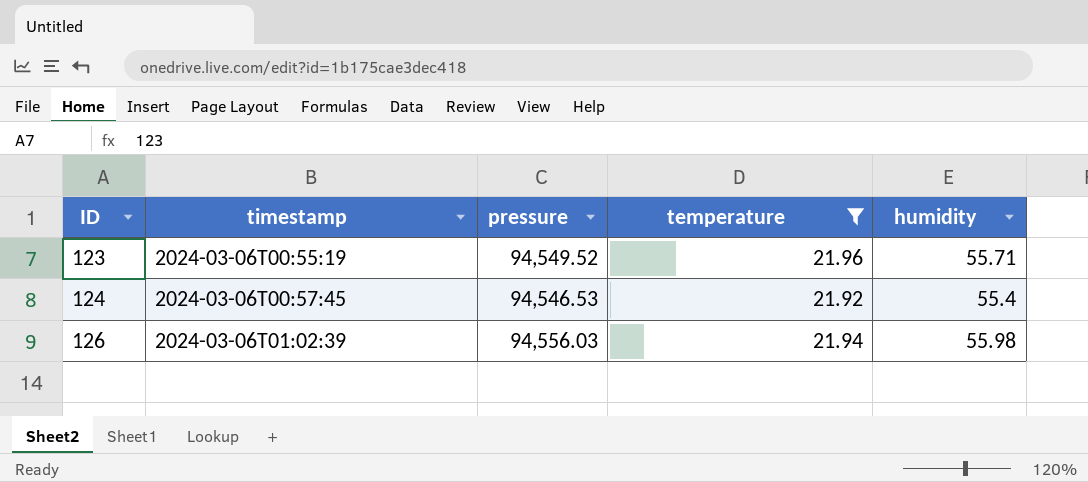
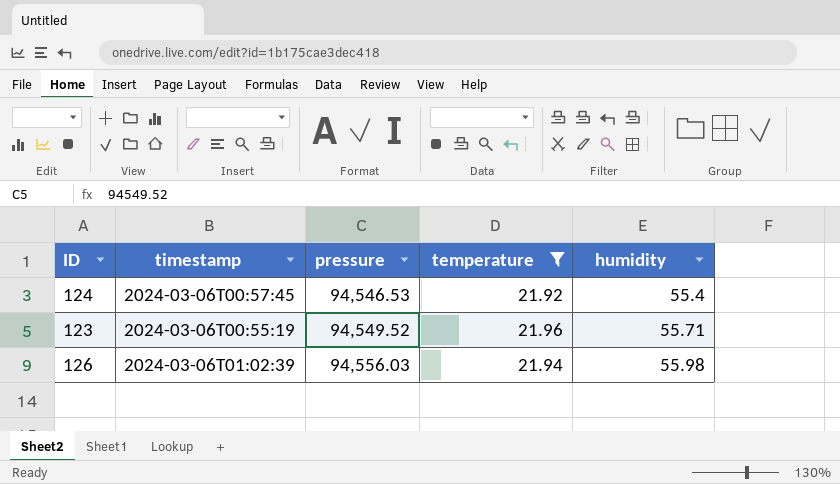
row order: ID ascending -> pressure ascending

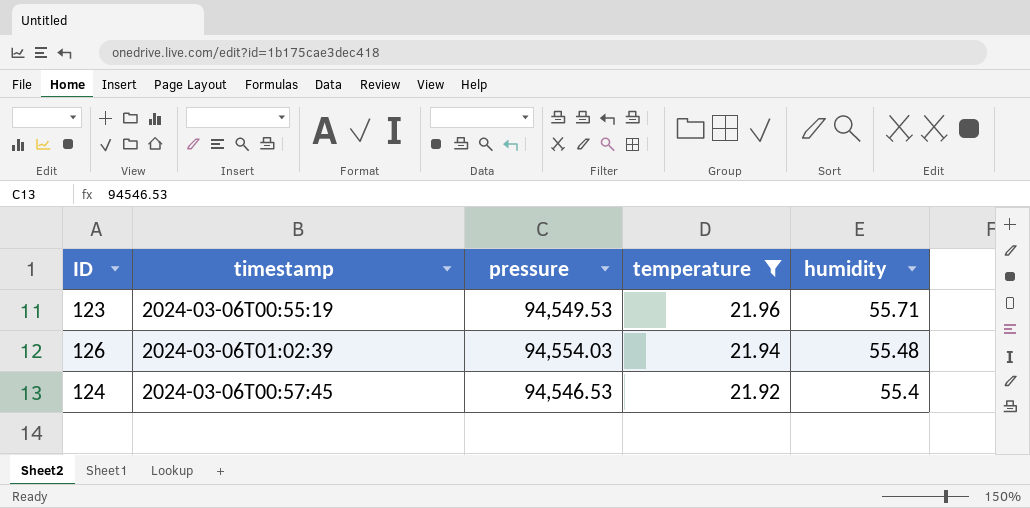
row order: pressure ascending -> temperature descending
123 | pressure: 94,549.52 -> 94,549.53
126 | pressure: 94,556.03 -> 94,554.03
126 | humidity: 55.98 -> 55.48

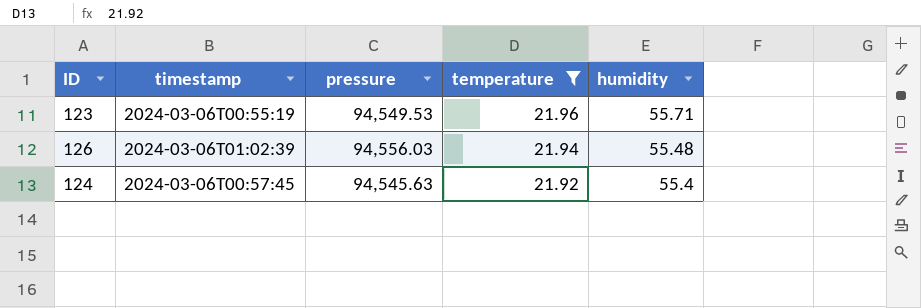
126 | pressure: 94,554.03 -> 94,556.03
124 | pressure: 94,546.53 -> 94,545.63

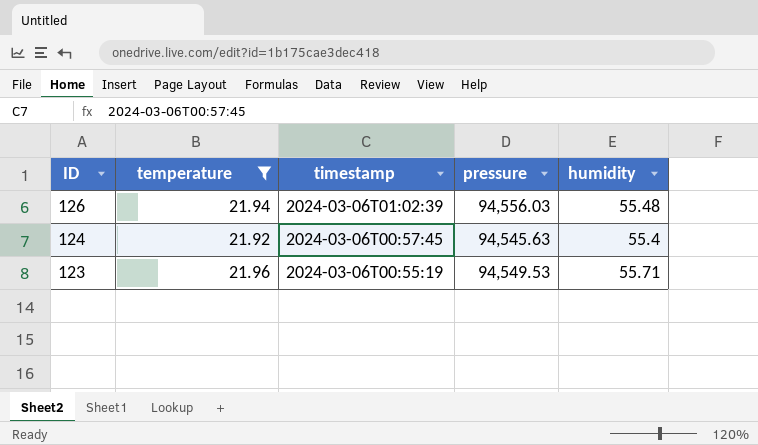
row order: temperature descending -> ID descending
column temperature | position: 4 -> 2

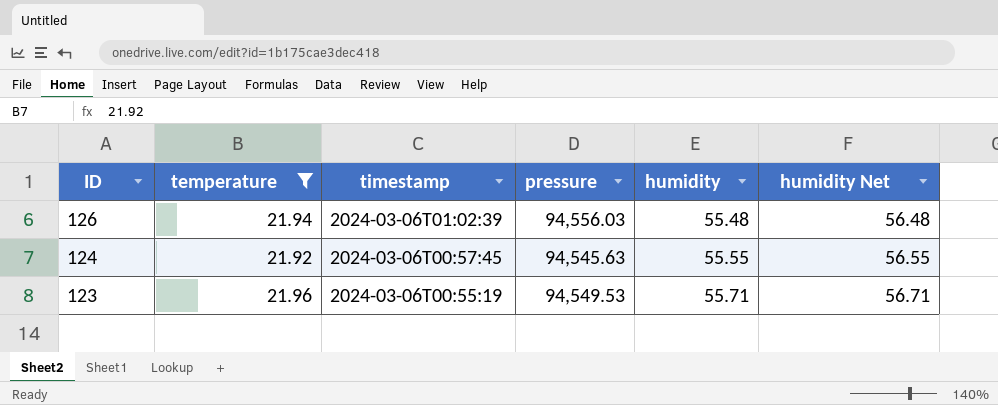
column humidity Net | formula: none -> [humidity] + 1
124 | humidity: 55.4 -> 55.55

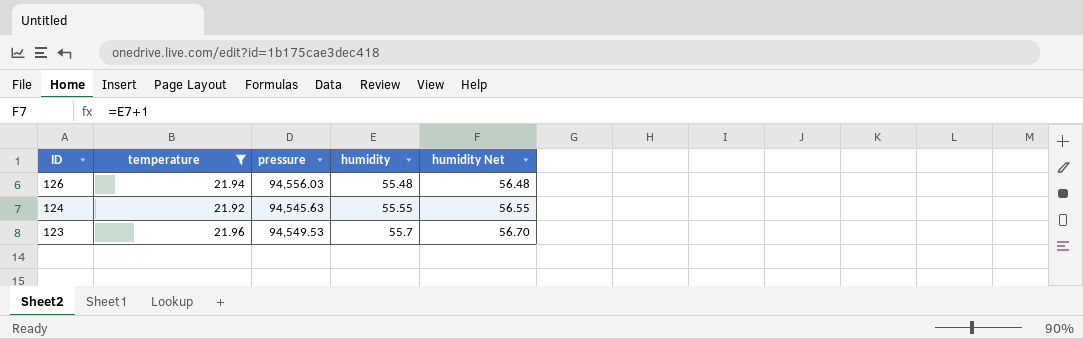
column timestamp | position: 3 -> none
123 | humidity: 55.71 -> 55.7
123 | humidity Net: 56.71 -> 56.70

